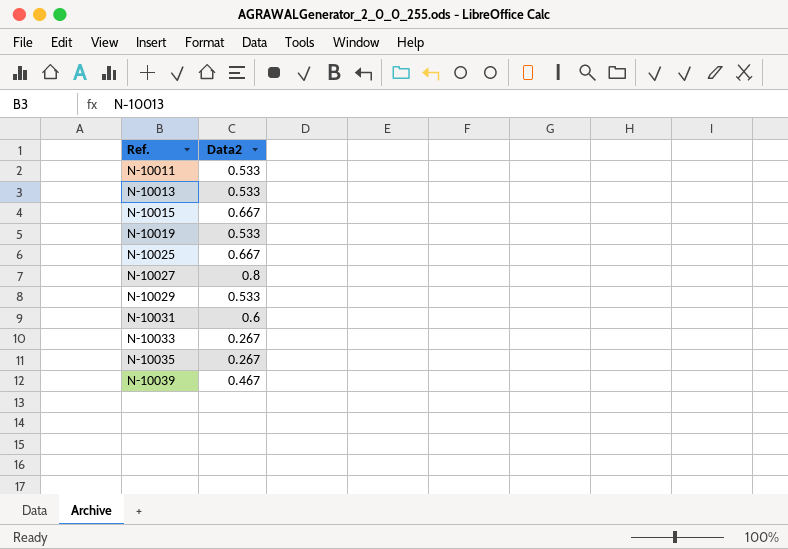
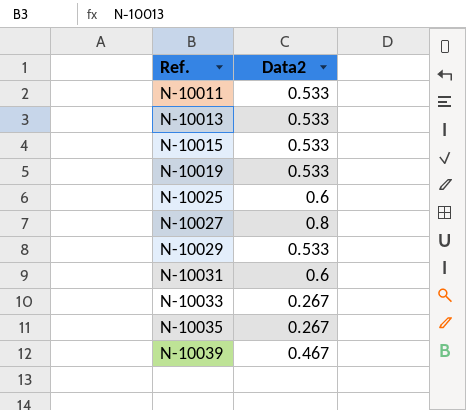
N-10015 | Data2: 0.667 -> 0.533
N-10025 | Data2: 0.667 -> 0.6

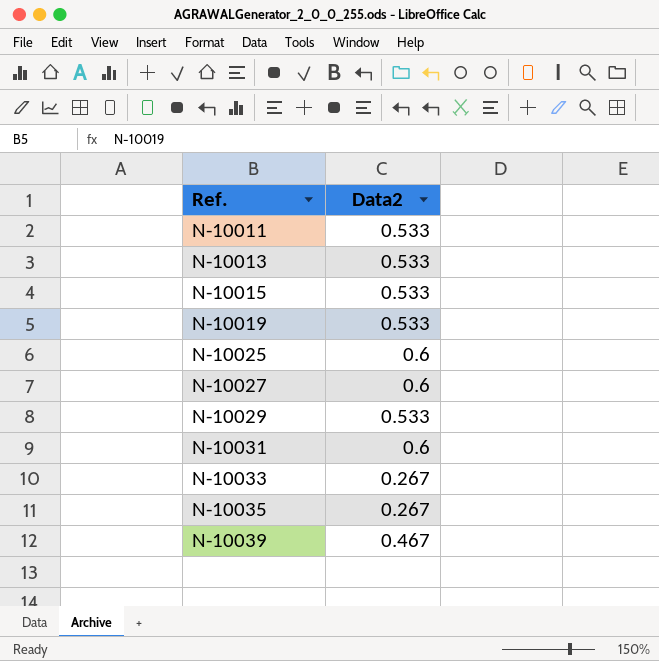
N-10027 | Data2: 0.8 -> 0.6

